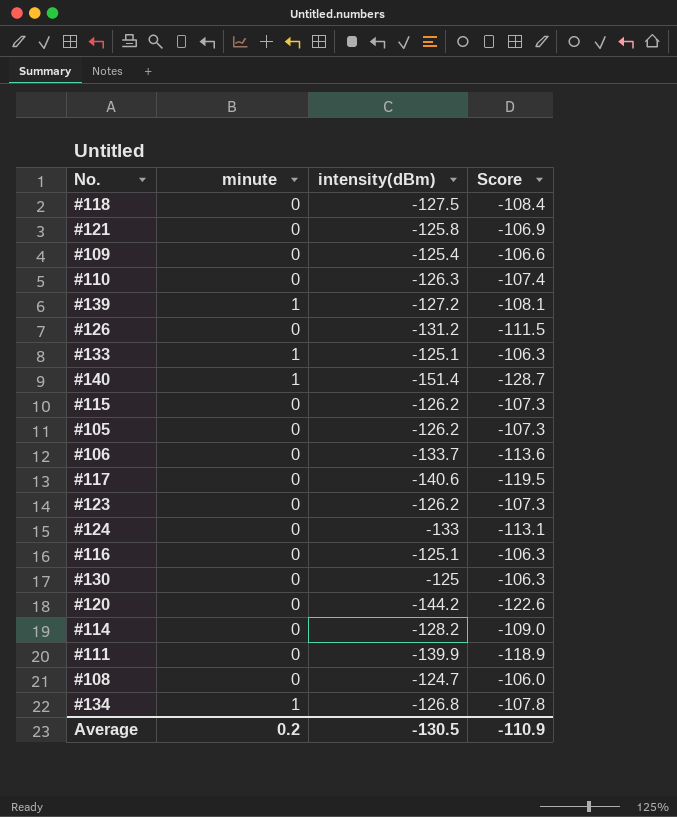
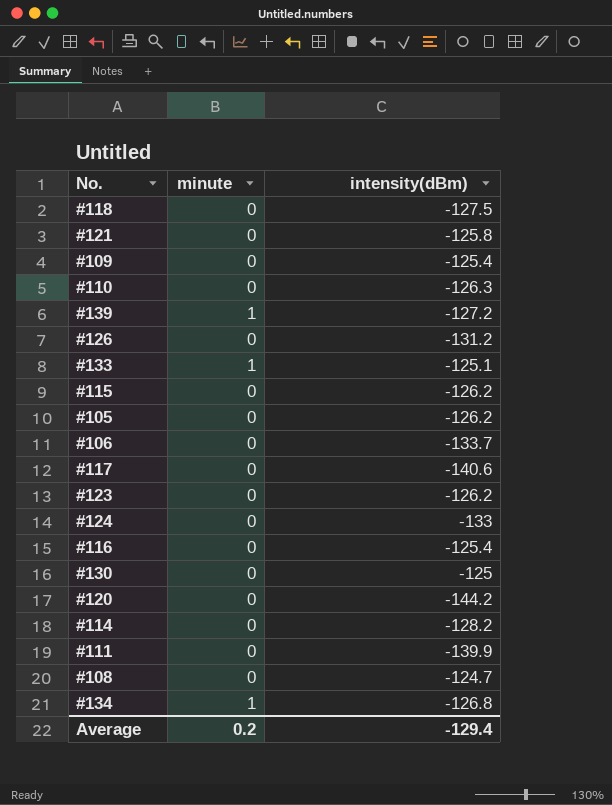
column Score | formula: [intensity(dBm)] * 0.85 -> none
row #140: 1 | -151.4 | -128.7 -> none
#116 | intensity(dBm): -125.1 -> -125.4
Average | intensity(dBm): -130.5 -> -129.4

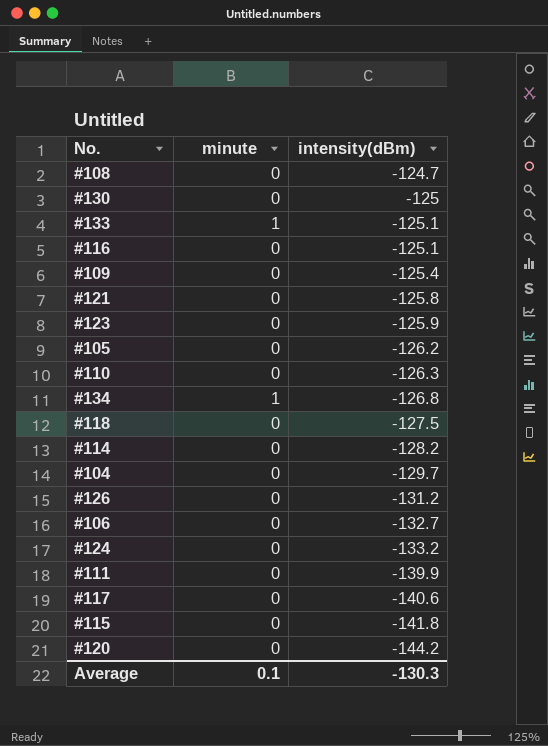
row order: none -> intensity(dBm) descending
row #139: 1 | -127.2 -> none
#116 | intensity(dBm): -125.4 -> -125.1
#123 | intensity(dBm): -126.2 -> -125.9
row #104: none -> 0 | -129.7
#106 | intensity(dBm): -133.7 -> -132.7
#124 | intensity(dBm): -133 -> -133.2
#115 | intensity(dBm): -126.2 -> -141.8
Average | minute: 0.2 -> 0.1
Average | intensity(dBm): -129.4 -> -130.3

